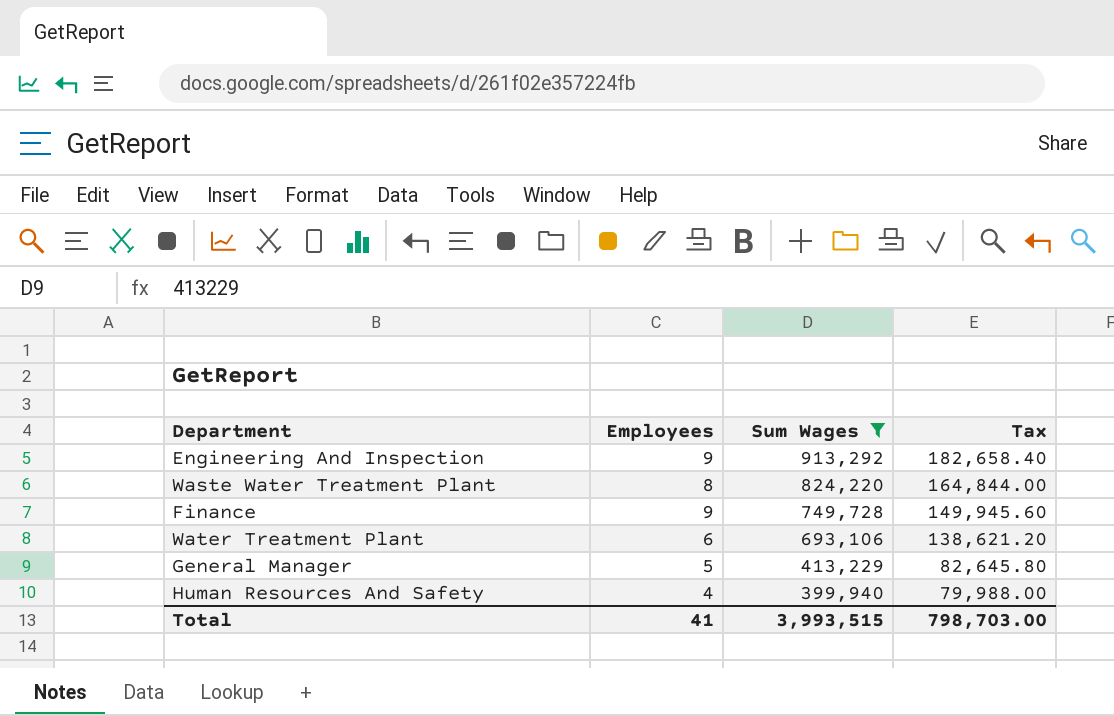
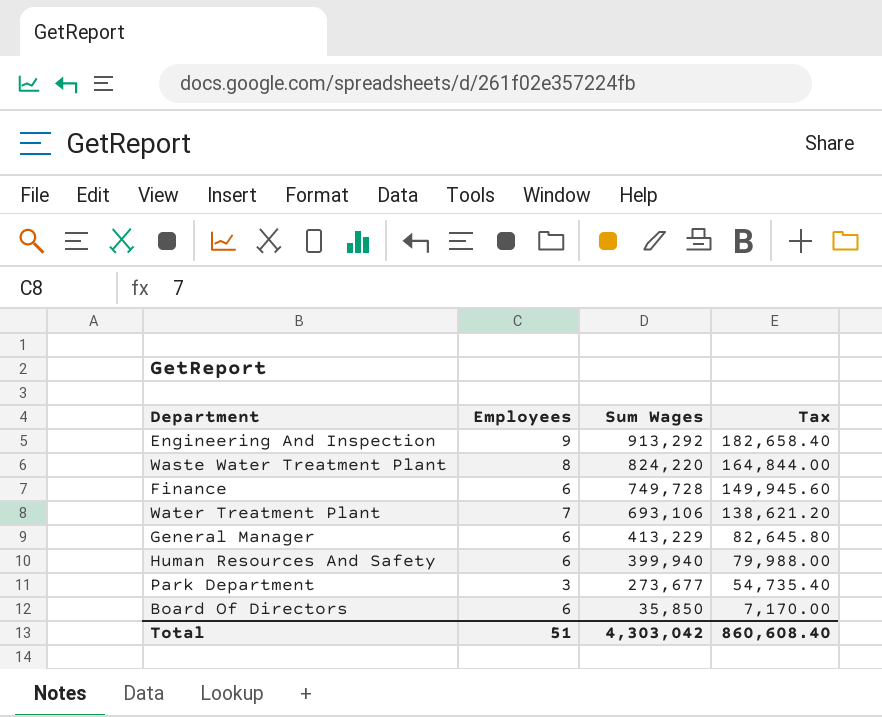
filter: Sum Wages >= 399,940 -> none
Finance | Employees: 9 -> 6
Water Treatment Plant | Employees: 6 -> 7
General Manager | Employees: 5 -> 6
Human Resources And Safety | Employees: 4 -> 6
Total | Employees: 41 -> 51
Total | Sum Wages: 3,993,515 -> 4,303,042
Total | Tax: 798,703.00 -> 860,608.40

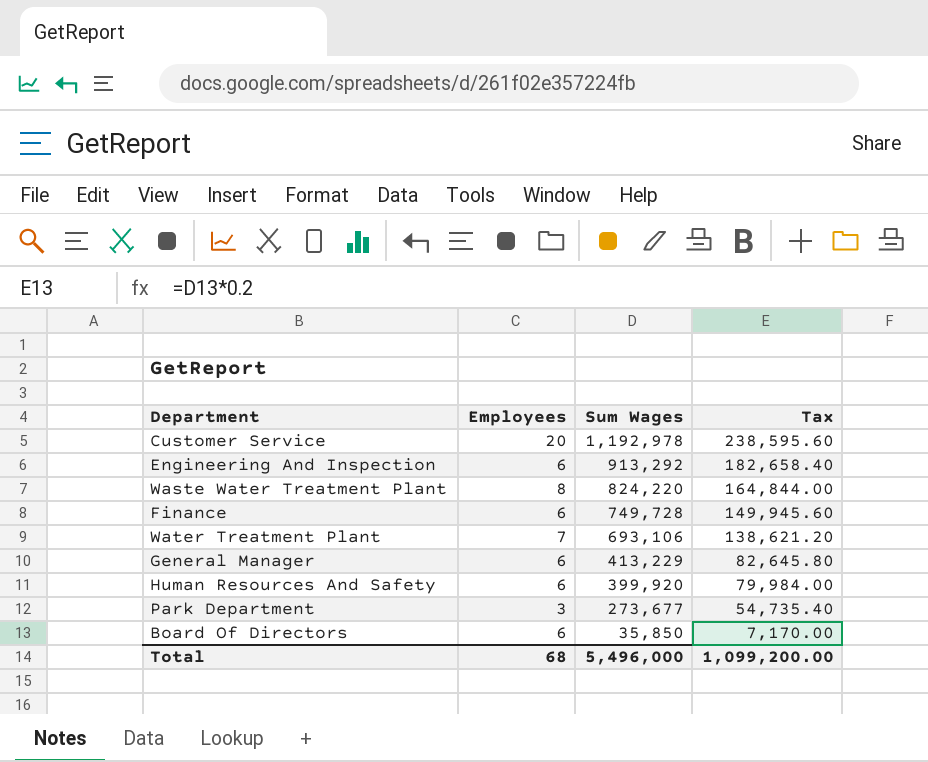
row Customer Service: none -> 20 | 1,192,978 | 238,595.60
Engineering And Inspection | Employees: 9 -> 6
Human Resources And Safety | Sum Wages: 399,940 -> 399,920
Human Resources And Safety | Tax: 79,988.00 -> 79,984.00
Total | Employees: 51 -> 68
Total | Sum Wages: 4,303,042 -> 5,496,000
Total | Tax: 860,608.40 -> 1,099,200.00

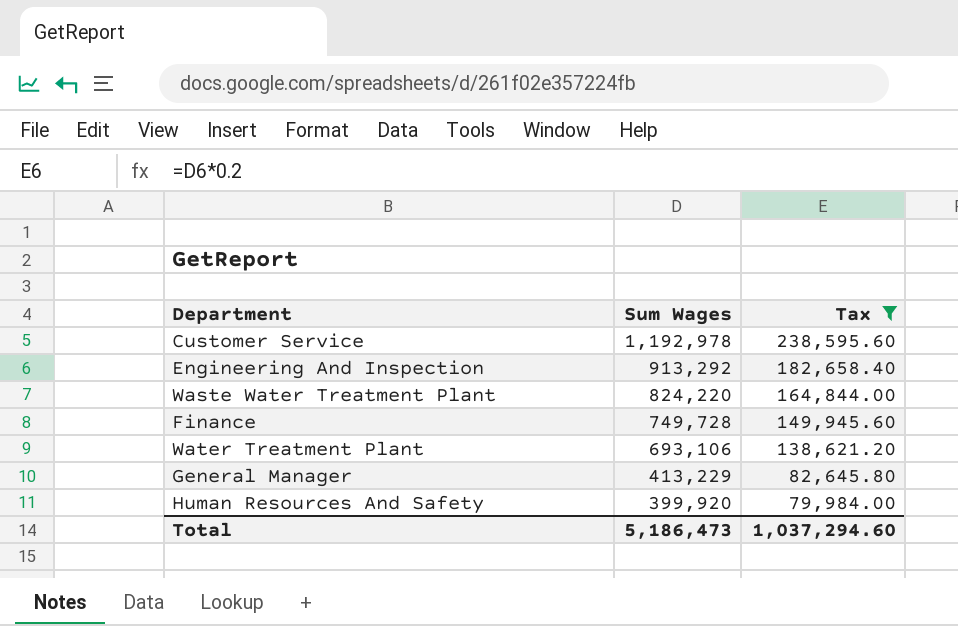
filter: none -> Tax >= 79,984.00
column Employees | position: 2 -> none
Total | Sum Wages: 5,496,000 -> 5,186,473
Total | Tax: 1,099,200.00 -> 1,037,294.60

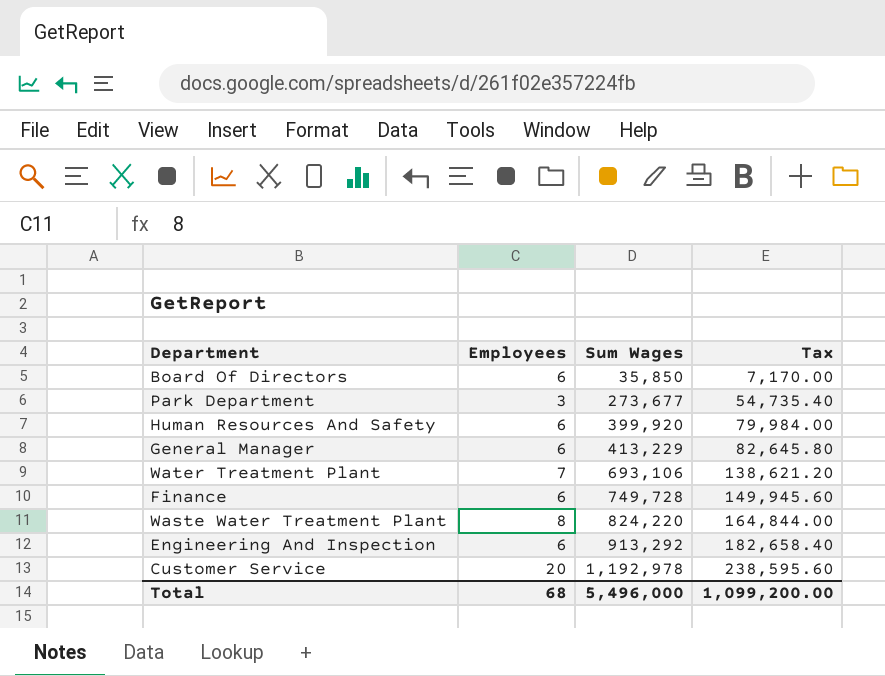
filter: Tax >= 79,984.00 -> none
row order: Sum Wages descending -> Sum Wages ascending
column Employees | position: none -> 2
Total | Sum Wages: 5,186,473 -> 5,496,000
Total | Tax: 1,037,294.60 -> 1,099,200.00

